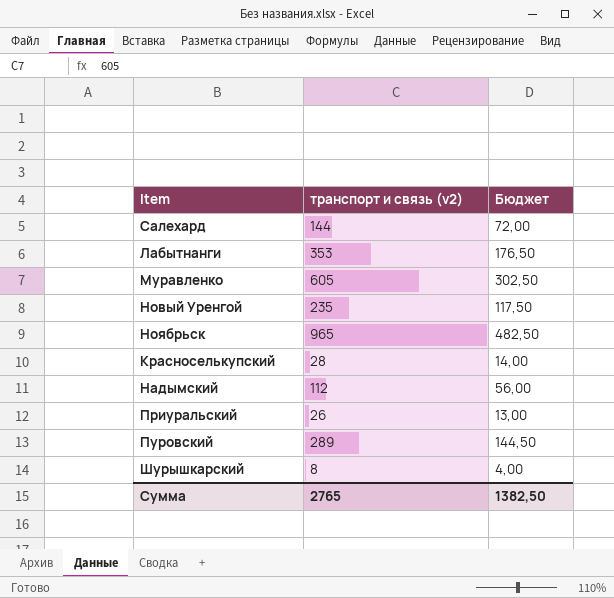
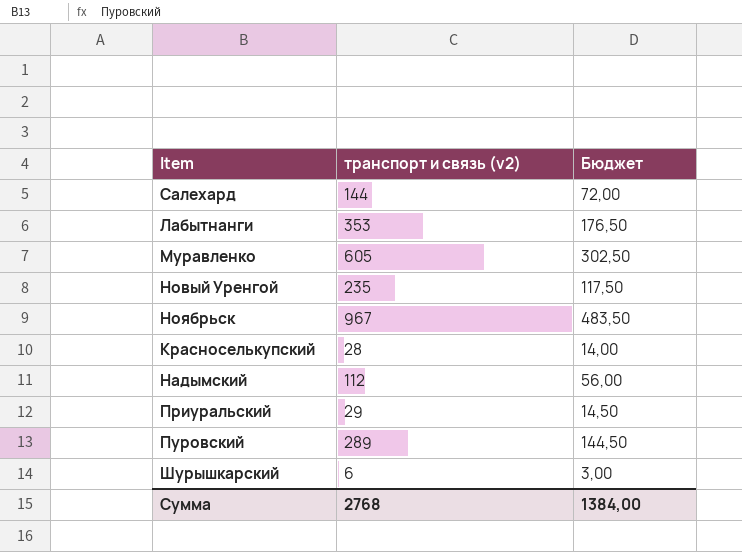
Ноябрьск | транспорт и связь (v2): 965 -> 967
Ноябрьск | Бюджет: 482,50 -> 483,50
Приуральский | транспорт и связь (v2): 26 -> 29
Приуральский | Бюджет: 13,00 -> 14,50
Шурышкарский | транспорт и связь (v2): 8 -> 6
Шурышкарский | Бюджет: 4,00 -> 3,00
Сумма | транспорт и связь (v2): 2765 -> 2768
Сумма | Бюджет: 1382,50 -> 1384,00

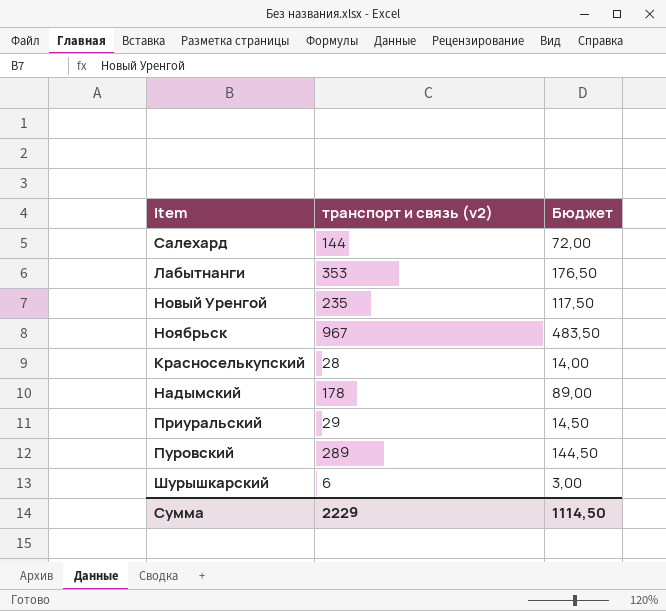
row Муравленко: 605 | 302,50 -> none
Надымский | транспорт и связь (v2): 112 -> 178
Надымский | Бюджет: 56,00 -> 89,00
Сумма | транспорт и связь (v2): 2768 -> 2229
Сумма | Бюджет: 1384,00 -> 1114,50

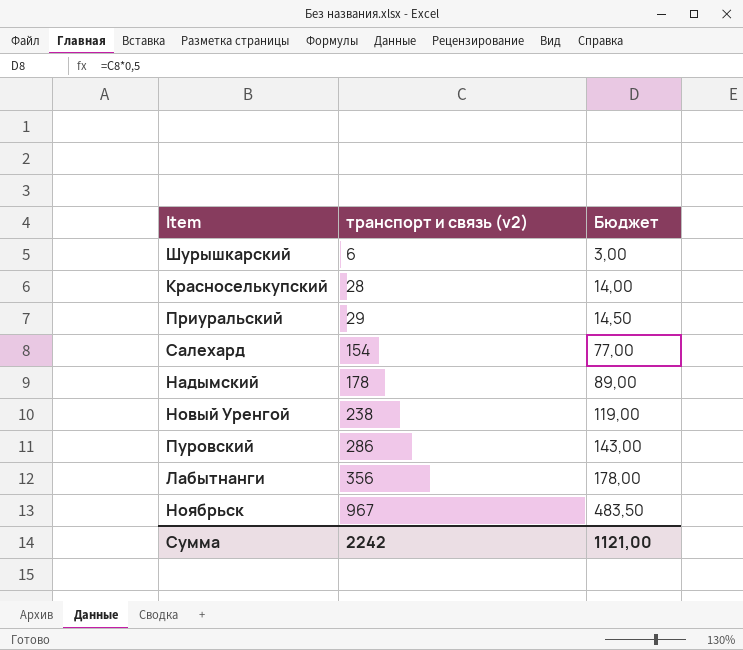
row order: none -> транспорт и связь (v2) ascending
Салехард | транспорт и связь (v2): 144 -> 154
Салехард | Бюджет: 72,00 -> 77,00
Новый Уренгой | транспорт и связь (v2): 235 -> 238
Новый Уренгой | Бюджет: 117,50 -> 119,00
Пуровский | транспорт и связь (v2): 289 -> 286
Пуровский | Бюджет: 144,50 -> 143,00
Лабытнанги | транспорт и связь (v2): 353 -> 356
Лабытнанги | Бюджет: 176,50 -> 178,00
Сумма | транспорт и связь (v2): 2229 -> 2242
Сумма | Бюджет: 1114,50 -> 1121,00

